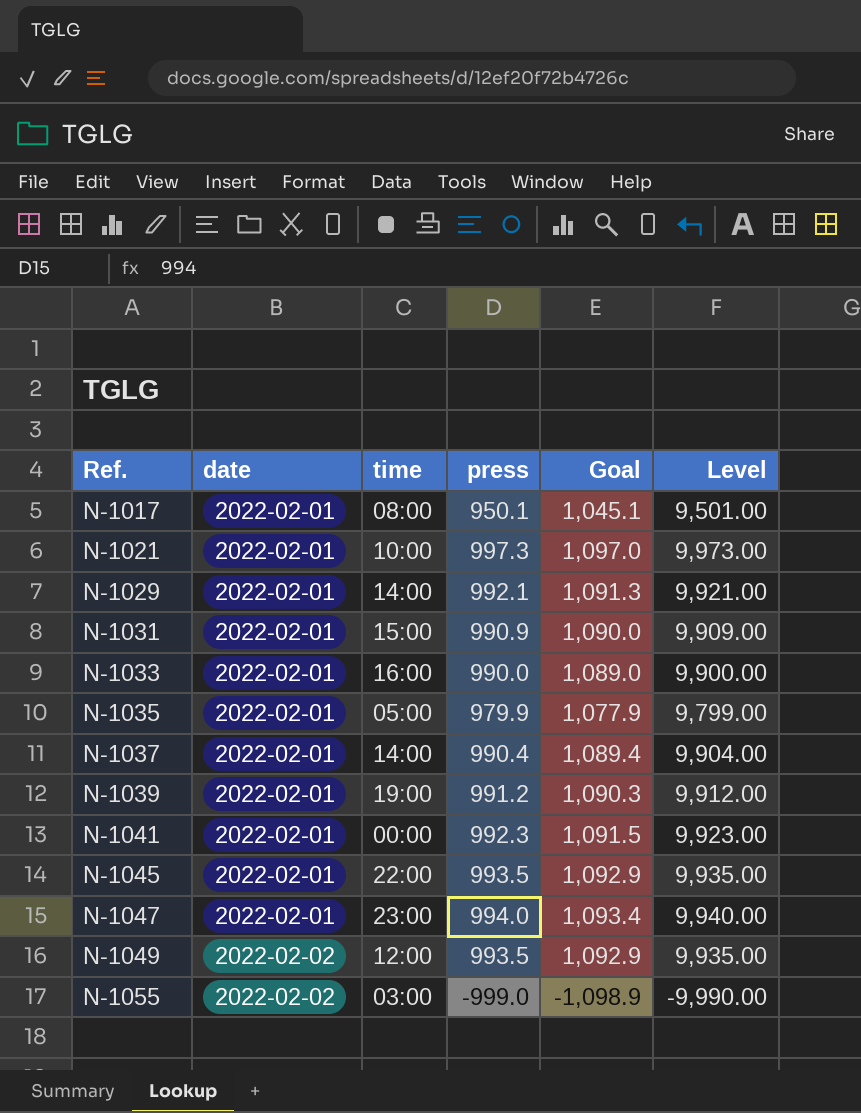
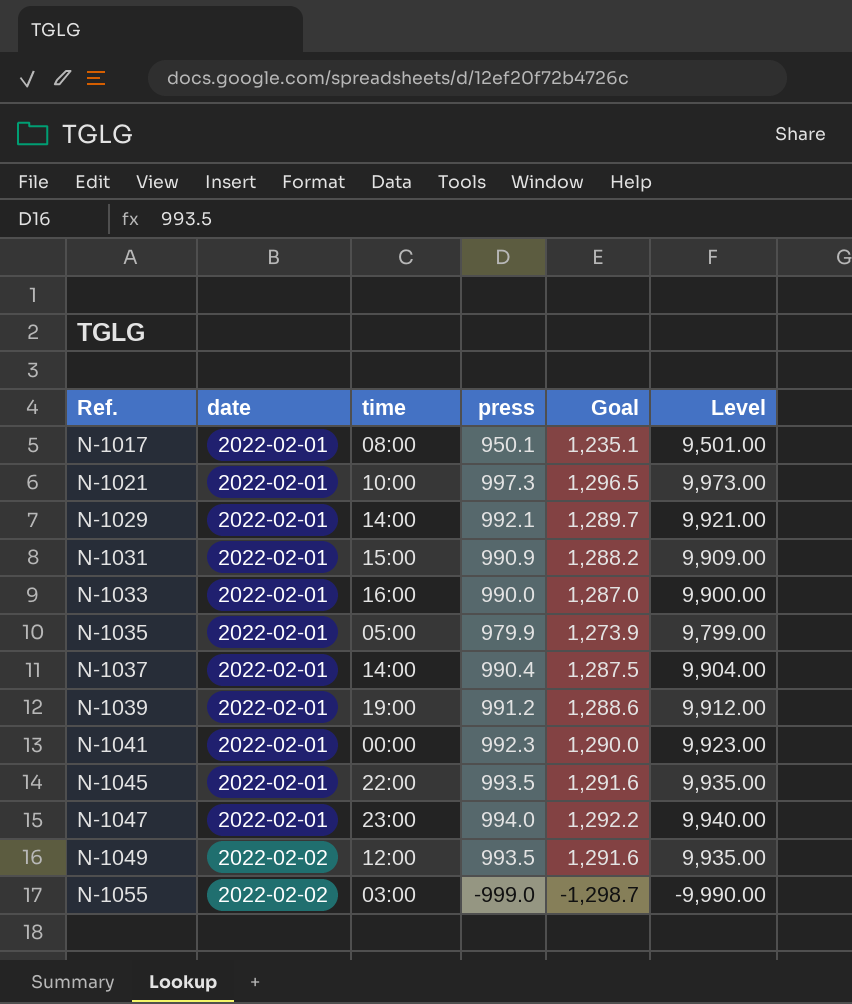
column Goal | formula: [press] * 1.1 -> [press] * 1.3

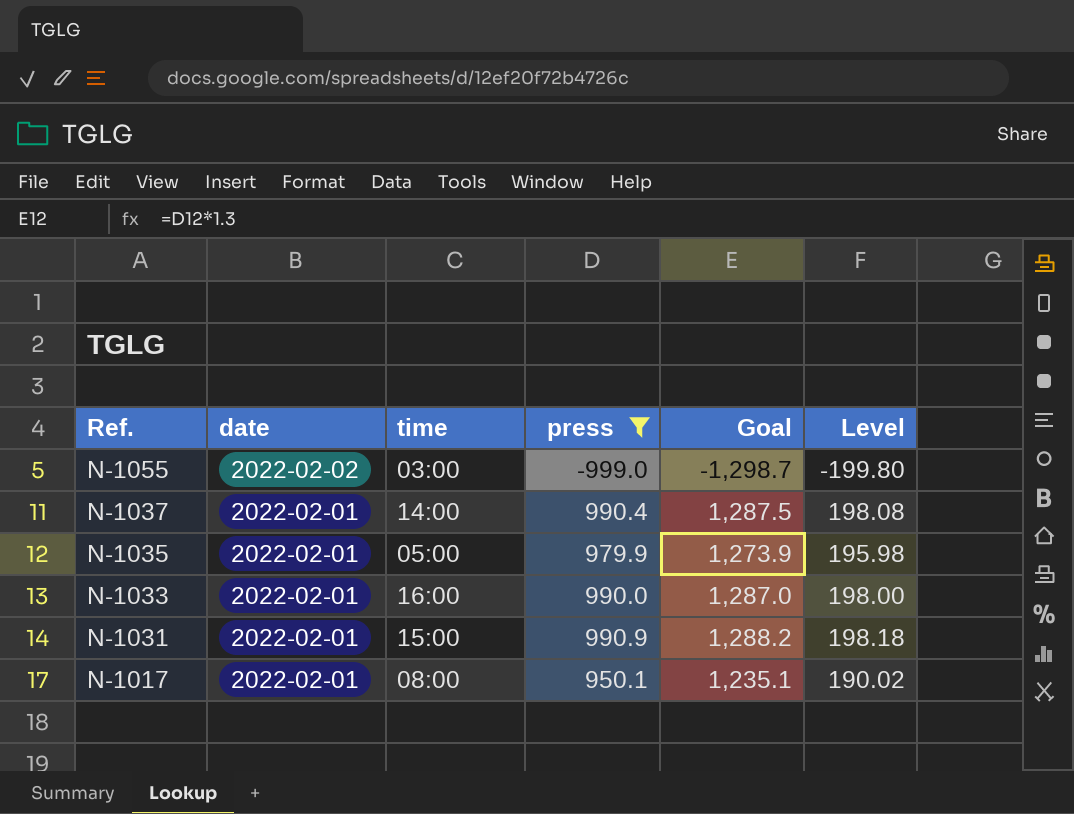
filter: none -> press <= 990.9
row order: Ref. ascending -> Ref. descending
column Level | formula: [press] * 10 -> [press] * 0.2

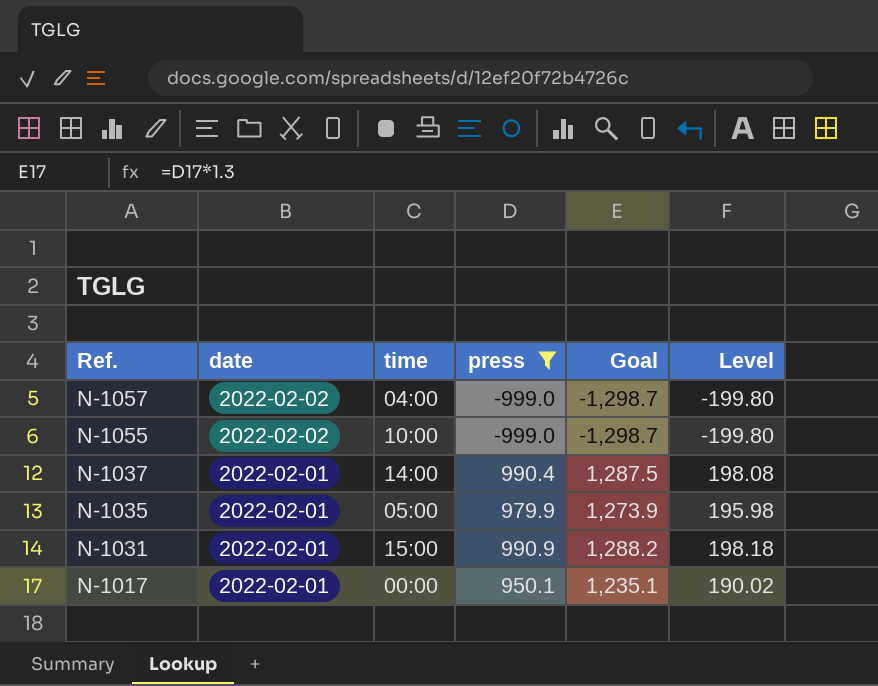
row N-1033: 2022-02-01 | 16:00 | 990.0 | 1,287.0 | 198.00 -> none
row N-1057: none -> 2022-02-02 | 04:00 | -999.0 | -1,298.7 | -199.80
N-1055 | time: 03:00 -> 10:00
N-1017 | time: 08:00 -> 00:00

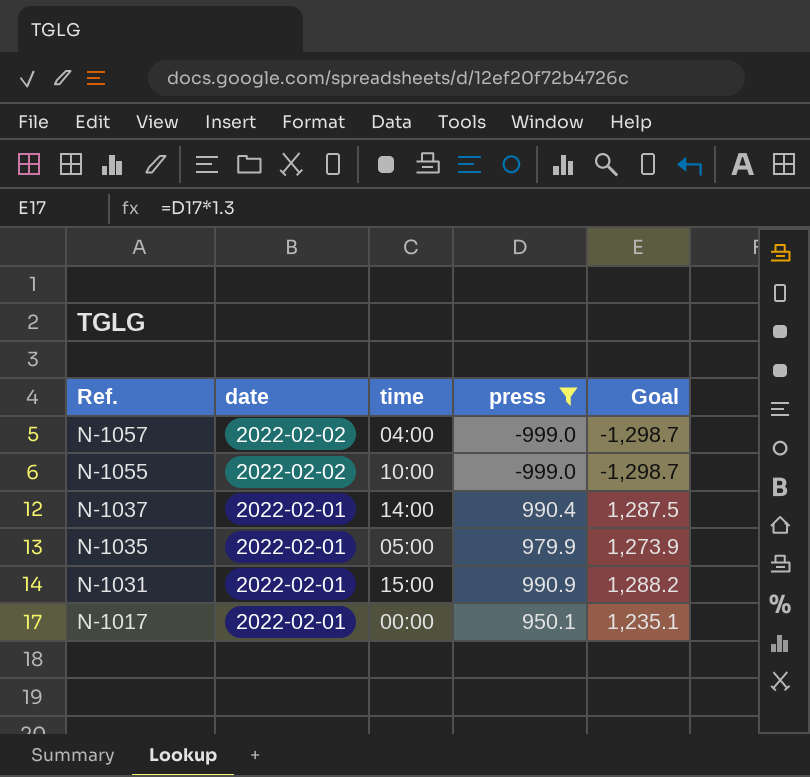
column Level | formula: [press] * 0.2 -> none

